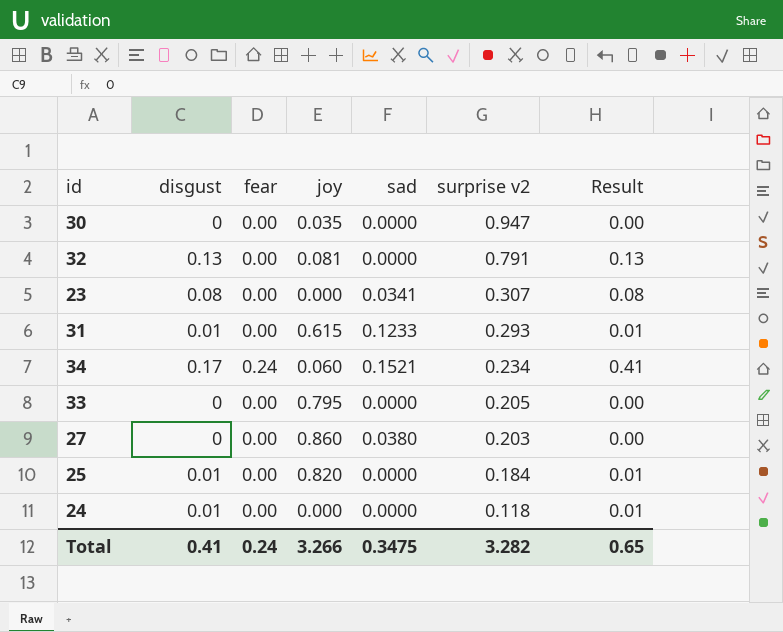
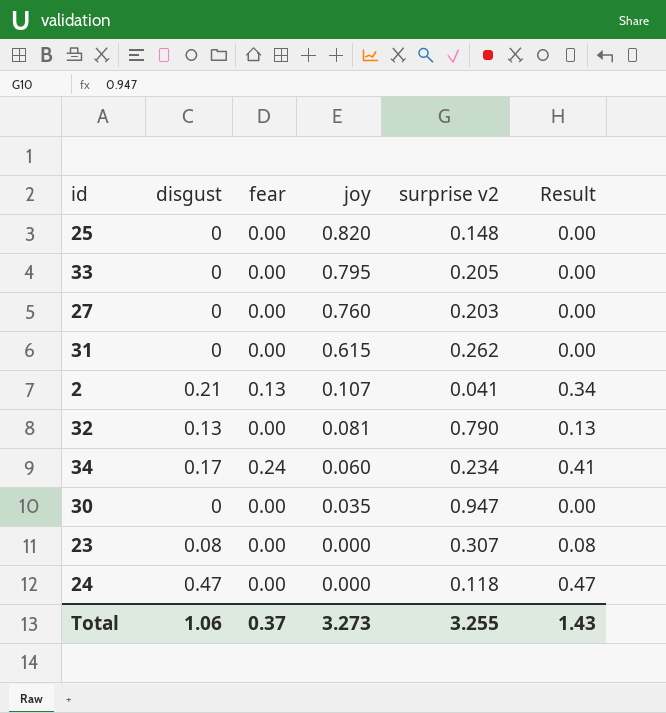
row order: surprise v2 descending -> joy descending
column sad | position: 5 -> none
25 | disgust: 0.01 -> 0
25 | surprise v2: 0.184 -> 0.148
25 | Result: 0.01 -> 0.00
27 | joy: 0.860 -> 0.760
31 | disgust: 0.01 -> 0
31 | surprise v2: 0.293 -> 0.262
31 | Result: 0.01 -> 0.00
row 2: none -> 0.21 | 0.13 | 0.107 | 0.041 | 0.34
32 | surprise v2: 0.791 -> 0.790
24 | disgust: 0.01 -> 0.47
24 | Result: 0.01 -> 0.47
Total | disgust: 0.41 -> 1.06
Total | fear: 0.24 -> 0.37
Total | joy: 3.266 -> 3.273
Total | surprise v2: 3.282 -> 3.255
Total | Result: 0.65 -> 1.43

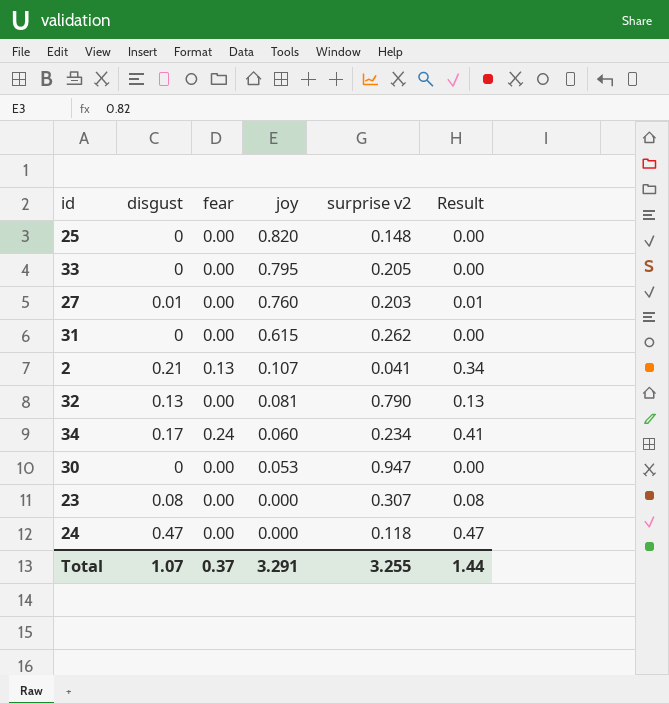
27 | disgust: 0 -> 0.01
27 | Result: 0.00 -> 0.01
30 | joy: 0.035 -> 0.053
Total | disgust: 1.06 -> 1.07
Total | joy: 3.273 -> 3.291
Total | Result: 1.43 -> 1.44

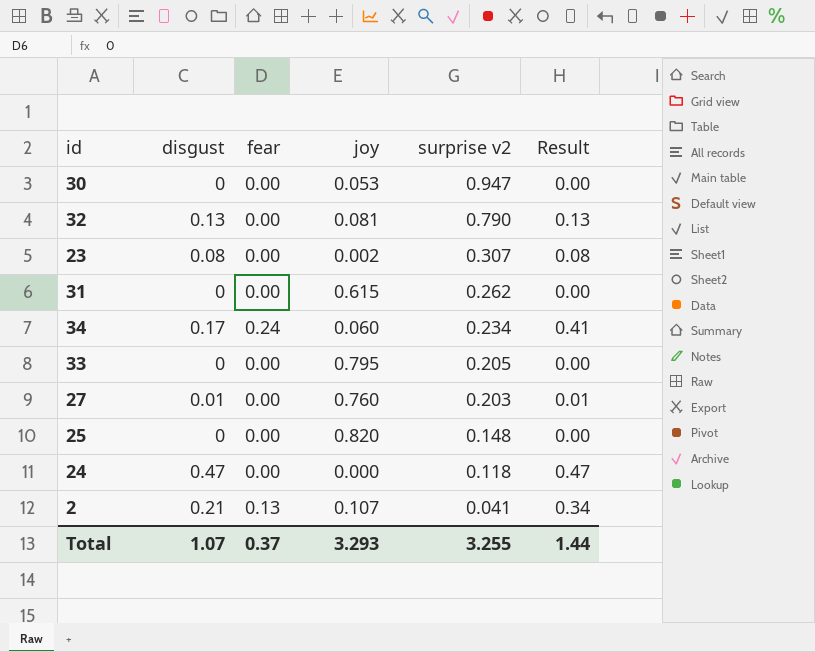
row order: joy descending -> surprise v2 descending
23 | joy: 0.000 -> 0.002
Total | joy: 3.291 -> 3.293

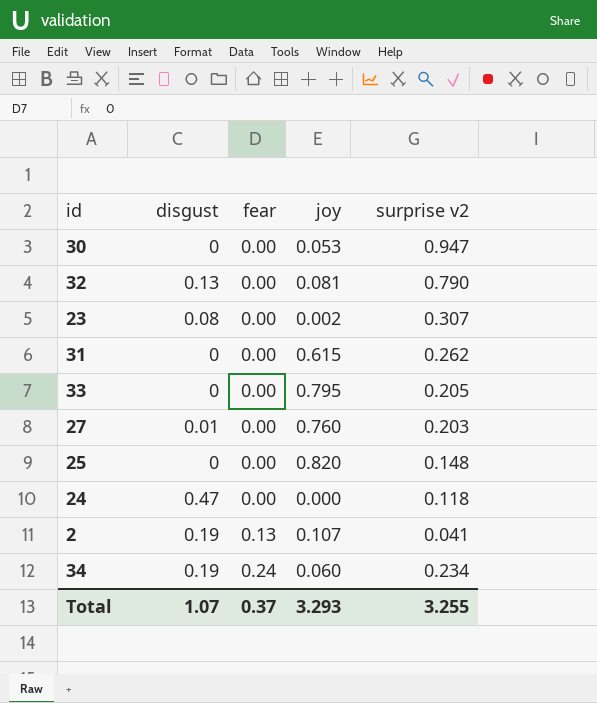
row order: surprise v2 descending -> fear ascending
column Result | formula: [disgust] + [fear] -> none
2 | disgust: 0.21 -> 0.19
34 | disgust: 0.17 -> 0.19

